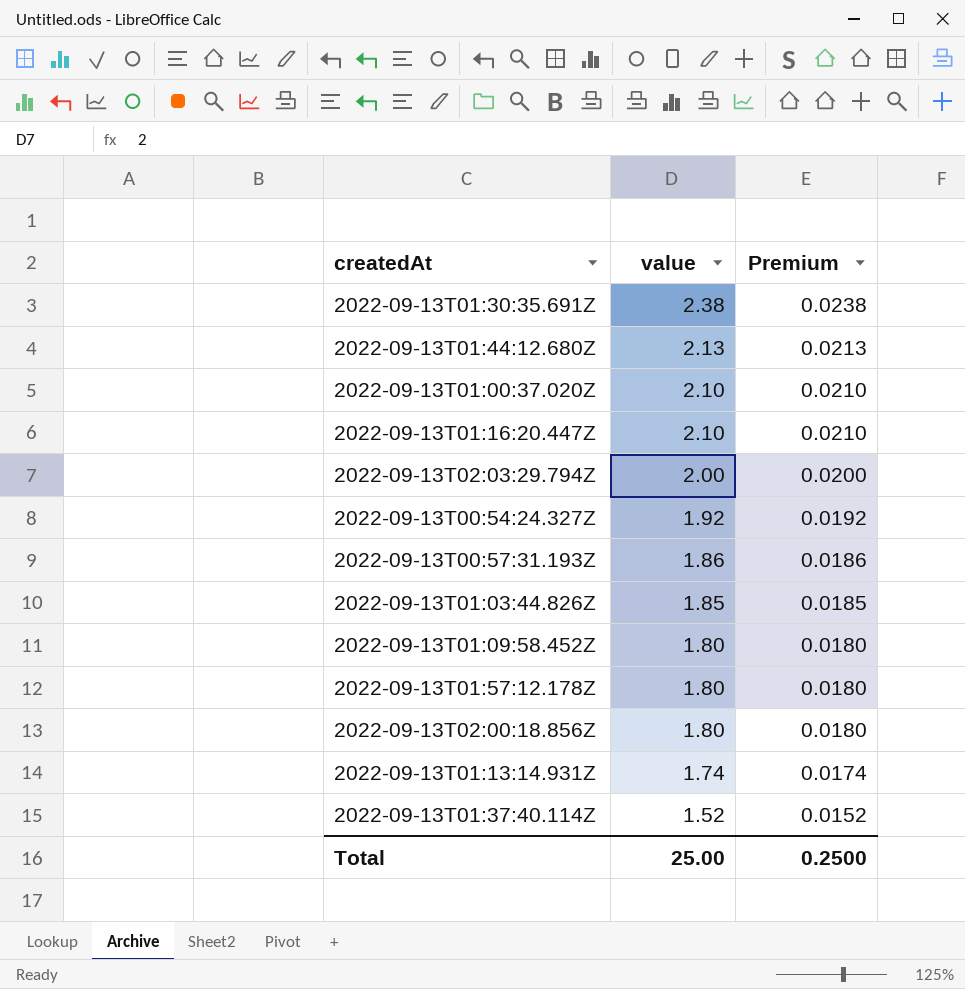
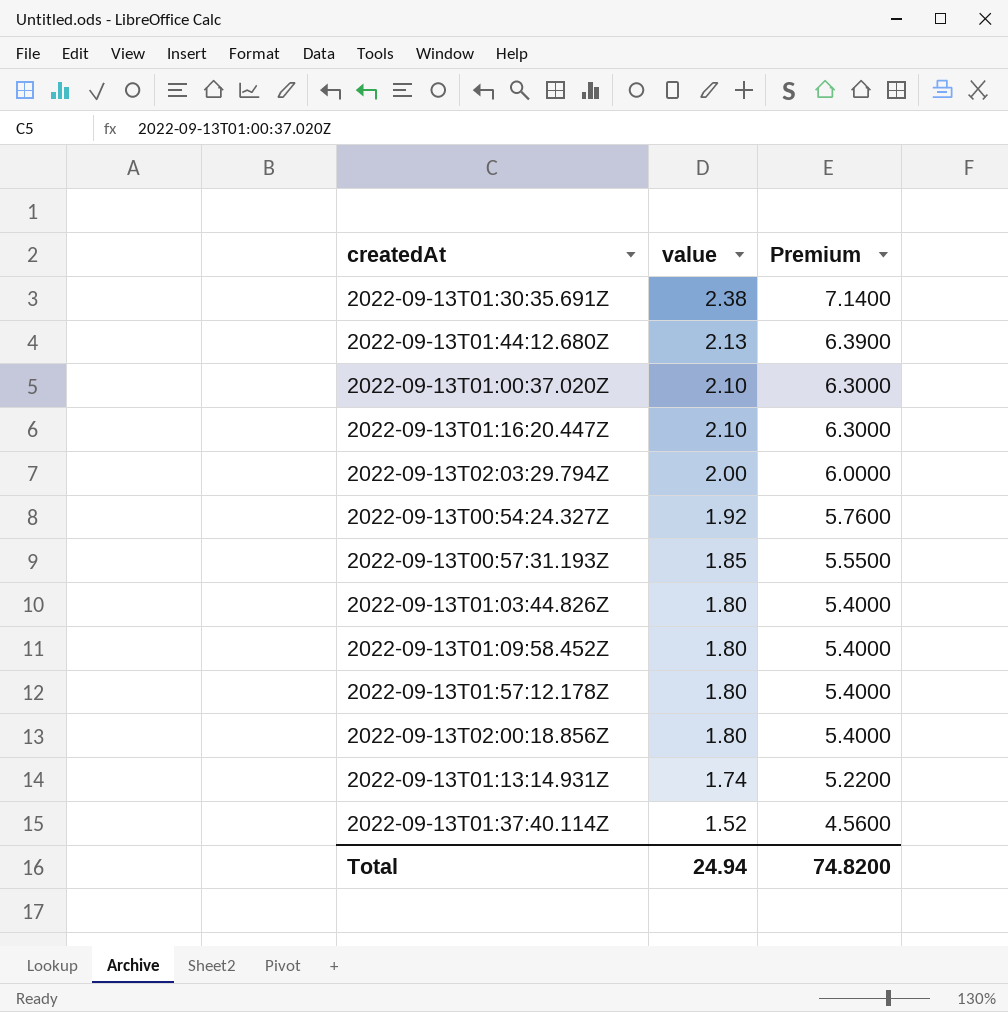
column Premium | formula: [value] * 0.01 -> [value] * 3
2022-09-13T00:57:31.193Z | value: 1.86 -> 1.85
2022-09-13T01:03:44.826Z | value: 1.85 -> 1.80
Total | value: 25.00 -> 24.94
Total | Premium: 0.2500 -> 74.8200

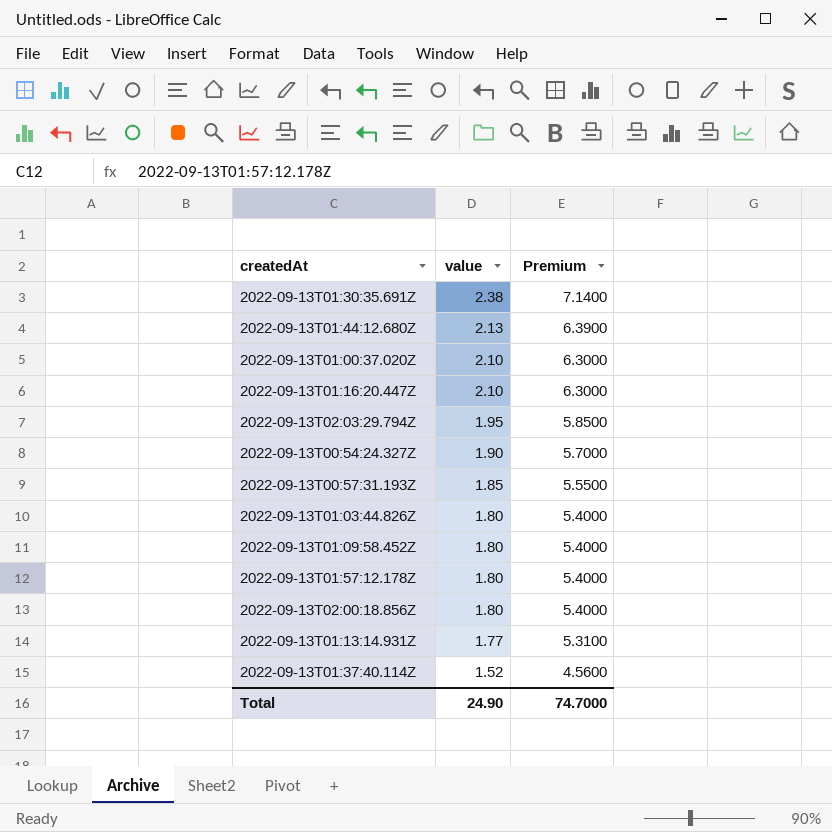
2022-09-13T02:03:29.794Z | value: 2.00 -> 1.95
2022-09-13T02:03:29.794Z | Premium: 6.0000 -> 5.8500
2022-09-13T00:54:24.327Z | value: 1.92 -> 1.90
2022-09-13T00:54:24.327Z | Premium: 5.7600 -> 5.7000
2022-09-13T01:13:14.931Z | value: 1.74 -> 1.77
2022-09-13T01:13:14.931Z | Premium: 5.2200 -> 5.3100
Total | value: 24.94 -> 24.90
Total | Premium: 74.8200 -> 74.7000

